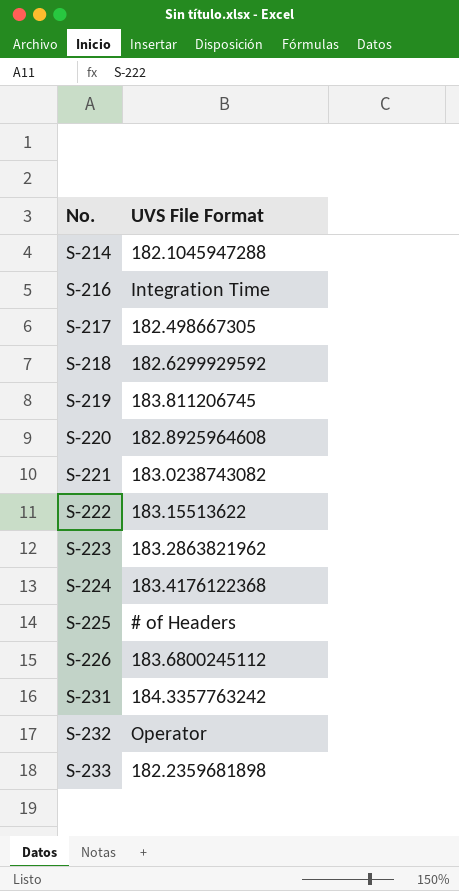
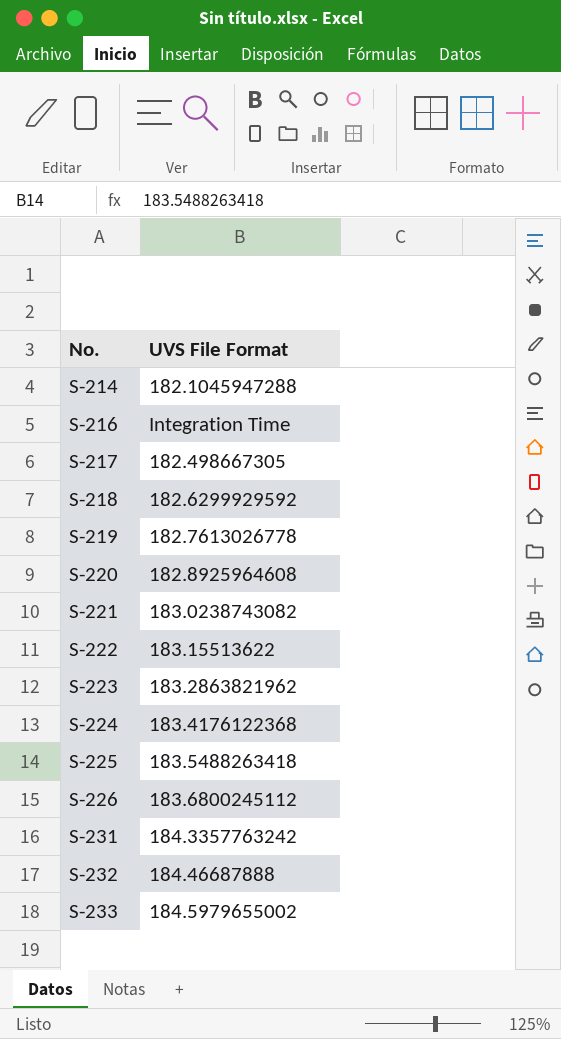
S-219 | UVS File Format: 183.811206745 -> 182.7613026778
S-225 | UVS File Format: # of Headers -> 183.5488263418
S-232 | UVS File Format: Operator -> 184.46687888
S-233 | UVS File Format: 182.2359681898 -> 184.5979655002

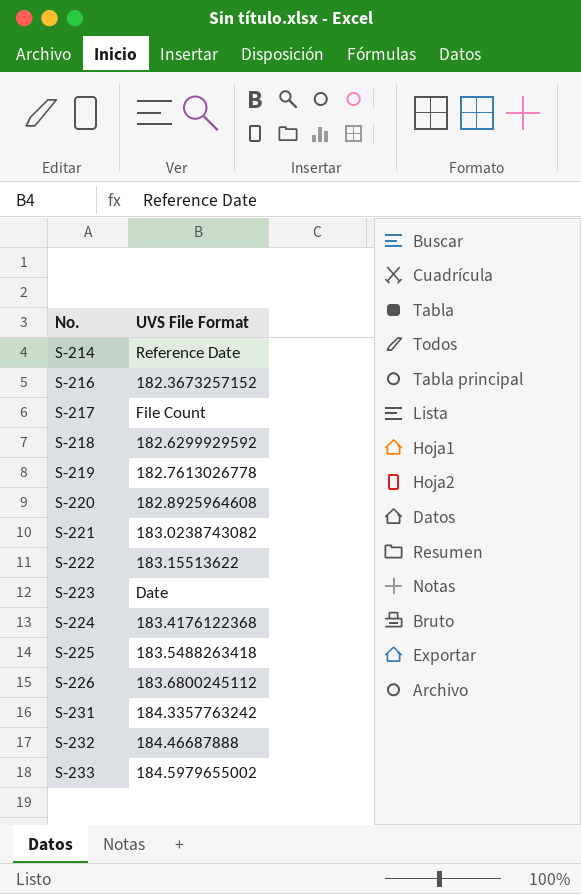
S-214 | UVS File Format: 182.1045947288 -> Reference Date
S-216 | UVS File Format: Integration Time -> 182.3673257152
S-217 | UVS File Format: 182.498667305 -> File Count
S-223 | UVS File Format: 183.2863821962 -> Date

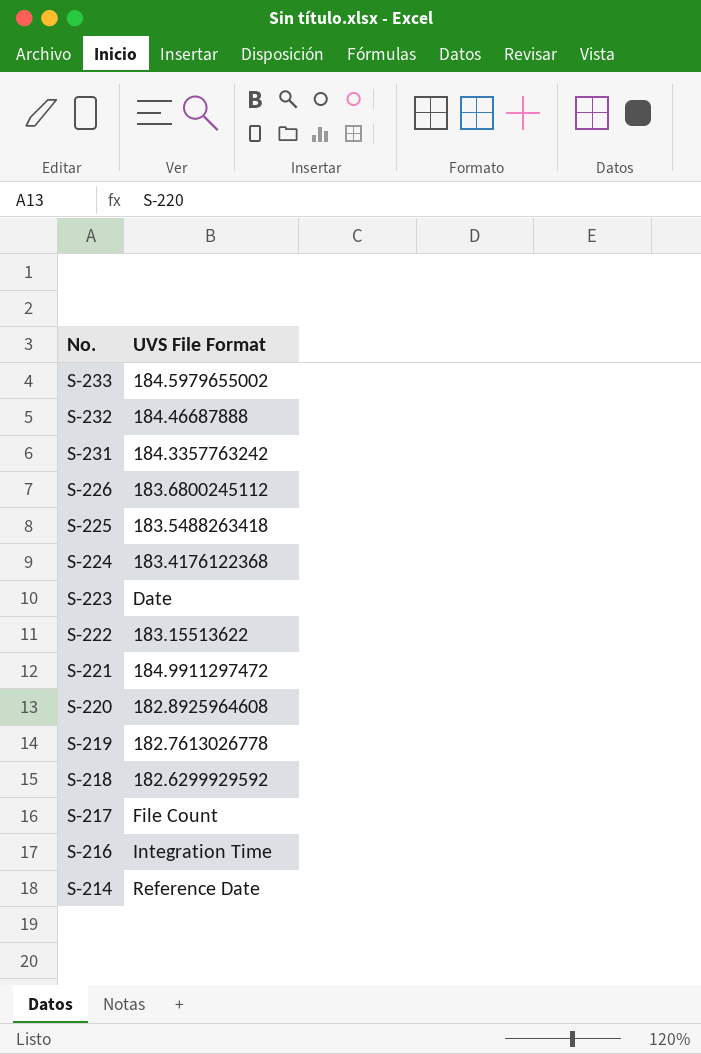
row order: No. ascending -> No. descending
S-221 | UVS File Format: 183.0238743082 -> 184.9911297472
S-216 | UVS File Format: 182.3673257152 -> Integration Time

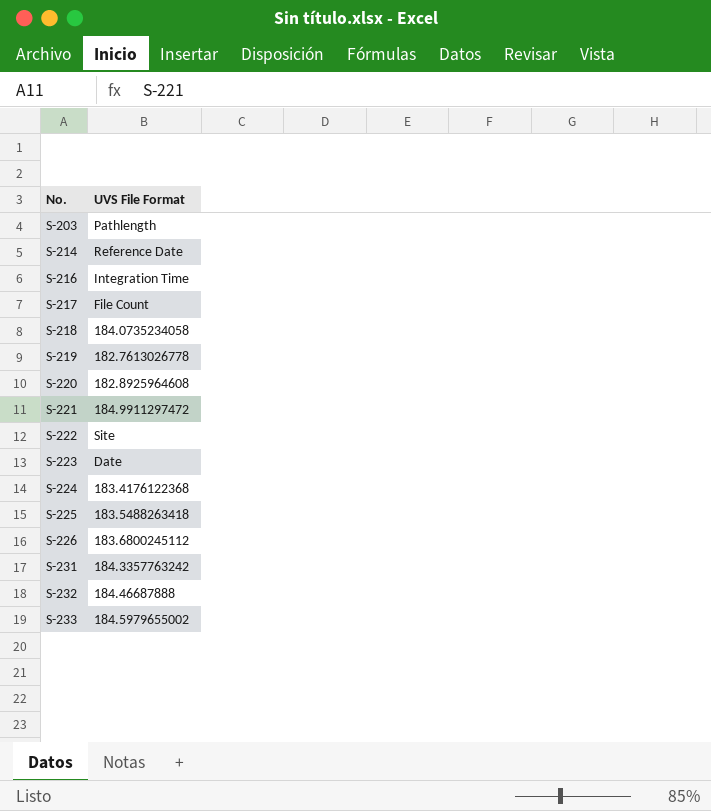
row order: No. descending -> No. ascending
row S-203: none -> Pathlength
S-218 | UVS File Format: 182.6299929592 -> 184.0735234058
S-222 | UVS File Format: 183.15513622 -> Site

